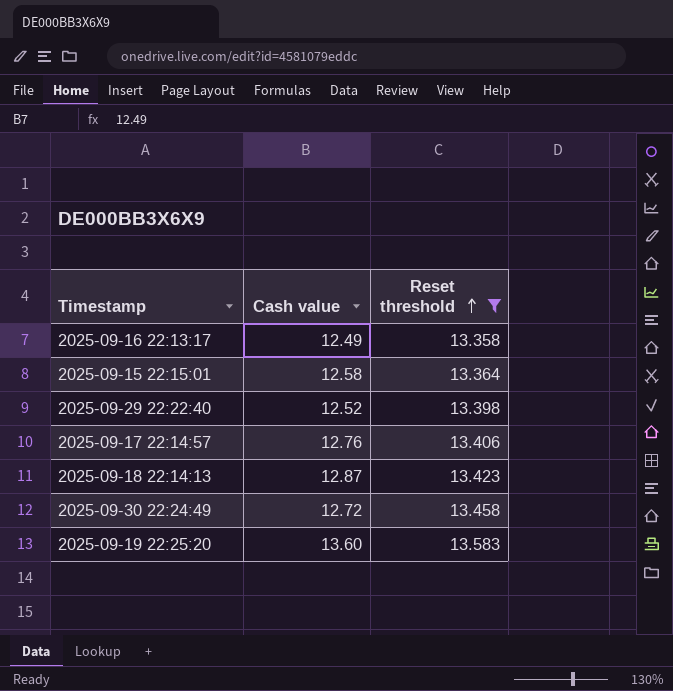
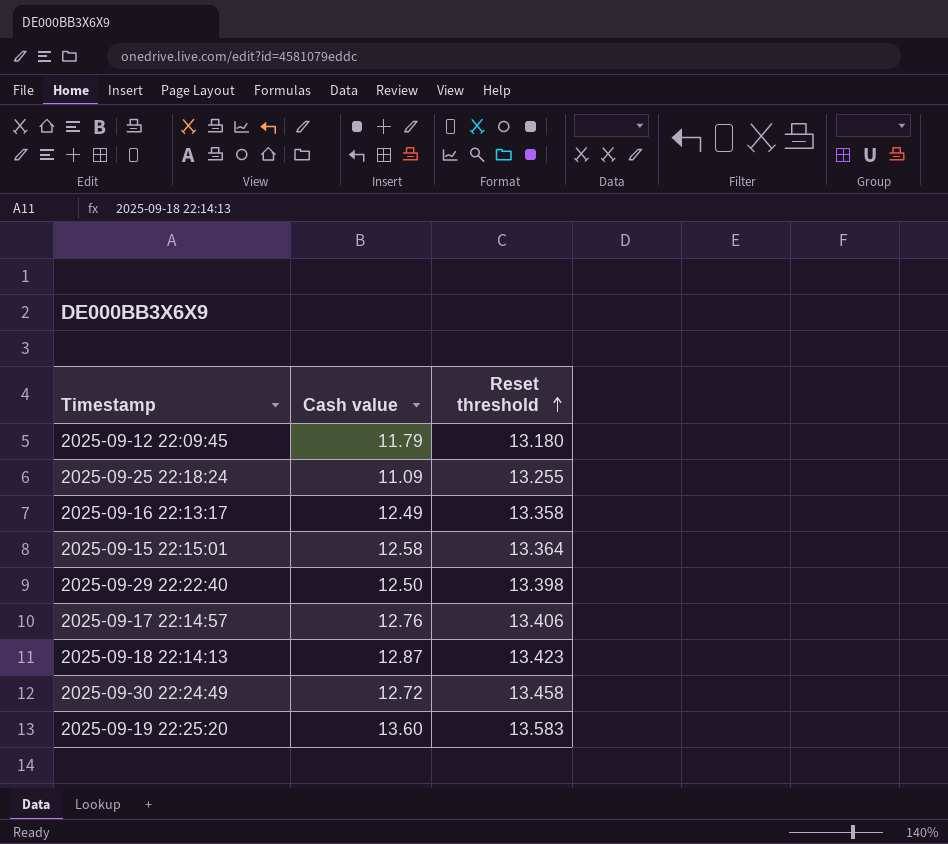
filter: Reset threshold >= 13.358 -> none
2025-09-29 22:22:40 | Cash value: 12.52 -> 12.50

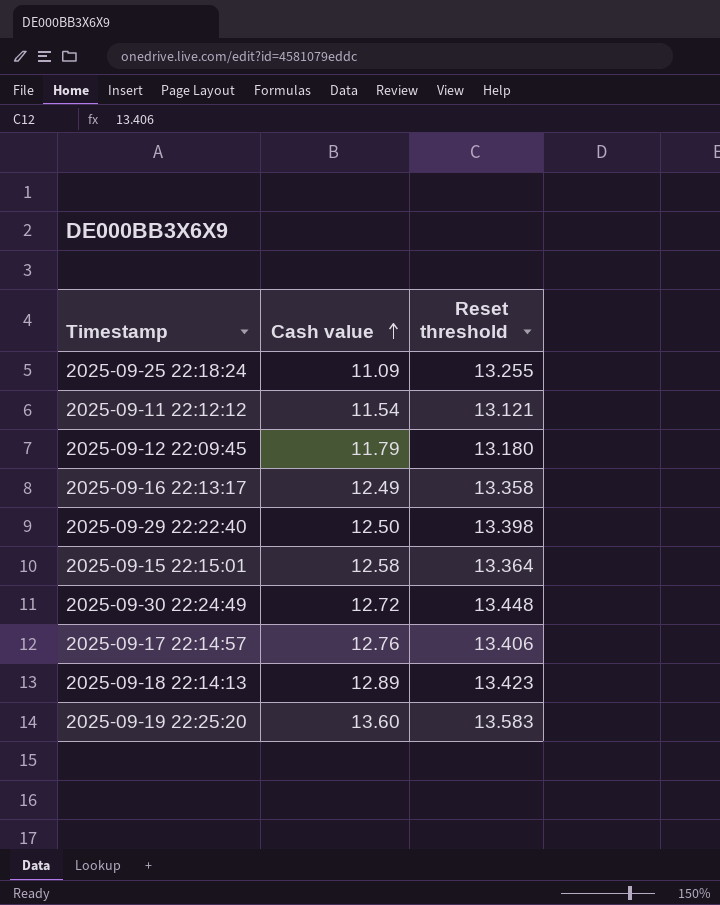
row order: Reset threshold ascending -> Cash value ascending
row 2025-09-11 22:12:12: none -> 11.54 | 13.121
2025-09-30 22:24:49 | Reset threshold: 13.458 -> 13.448
2025-09-18 22:14:13 | Cash value: 12.87 -> 12.89

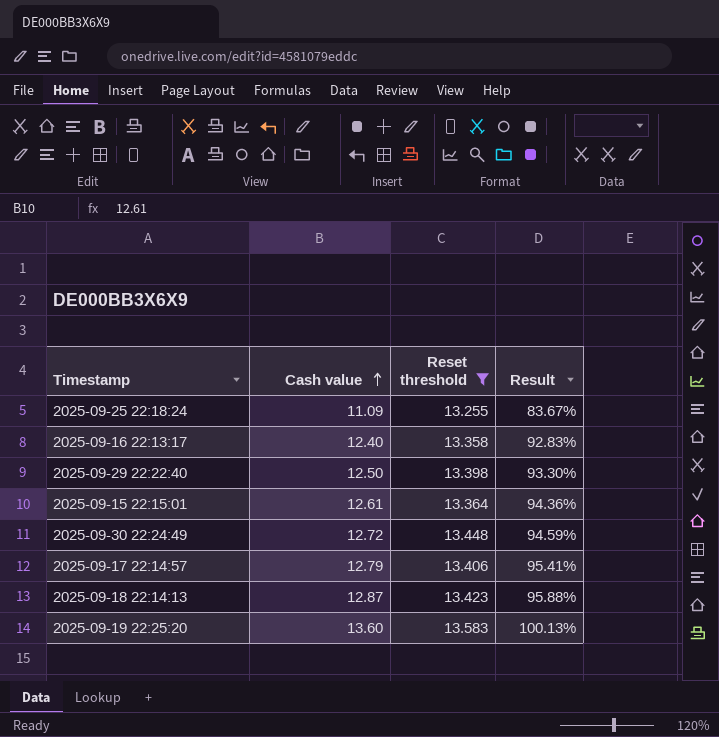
filter: none -> Reset threshold >= 13.255
column Result | formula: none -> [Cash value] / [Reset threshold]
2025-09-16 22:13:17 | Cash value: 12.49 -> 12.40
2025-09-15 22:15:01 | Cash value: 12.58 -> 12.61
2025-09-17 22:14:57 | Cash value: 12.76 -> 12.79
2025-09-18 22:14:13 | Cash value: 12.89 -> 12.87

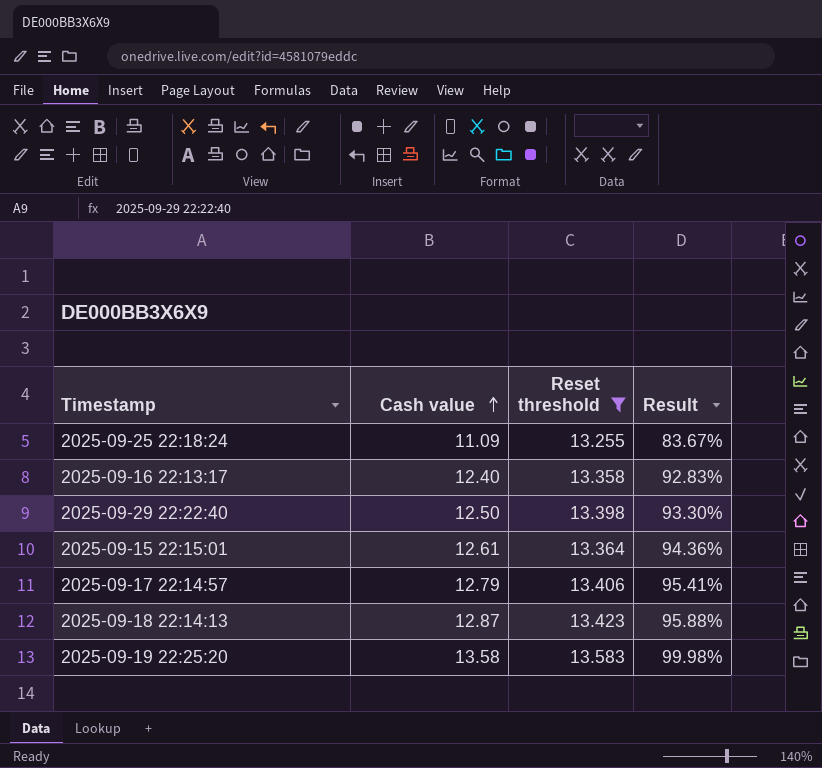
row 2025-09-30 22:24:49: 12.72 | 13.448 | 94.59% -> none
2025-09-19 22:25:20 | Cash value: 13.60 -> 13.58
2025-09-19 22:25:20 | Result: 100.13% -> 99.98%

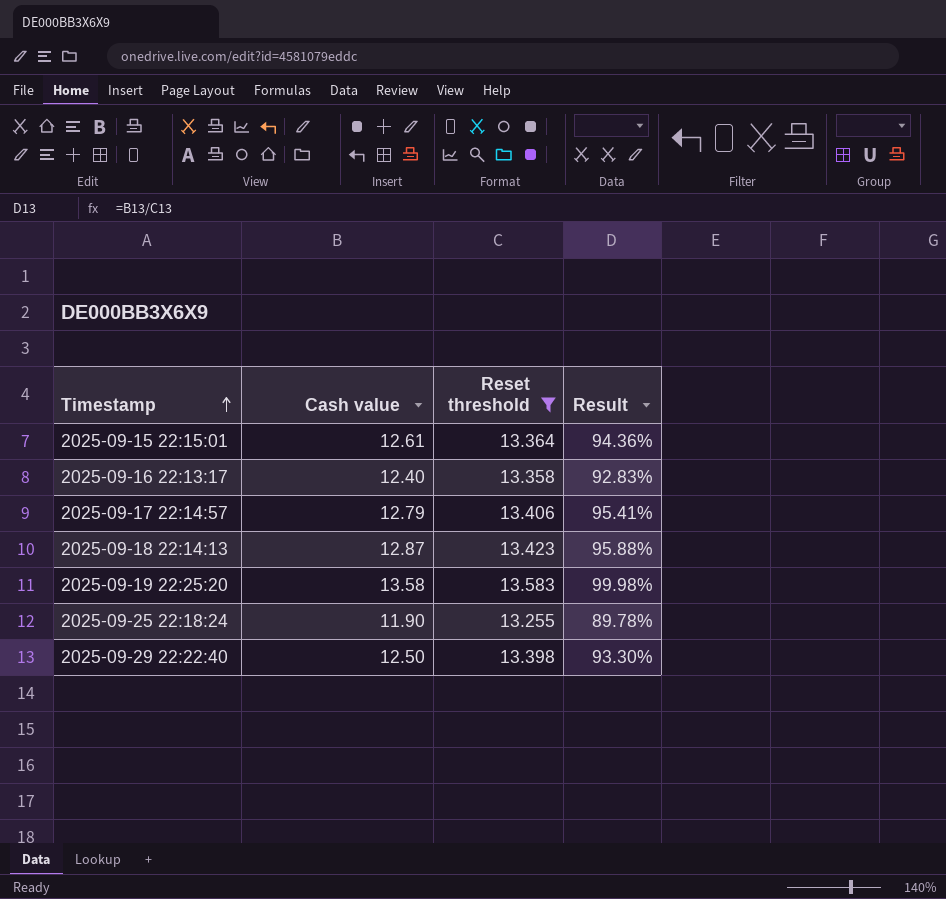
row order: Cash value ascending -> Timestamp ascending
2025-09-25 22:18:24 | Cash value: 11.09 -> 11.90
2025-09-25 22:18:24 | Result: 83.67% -> 89.78%

